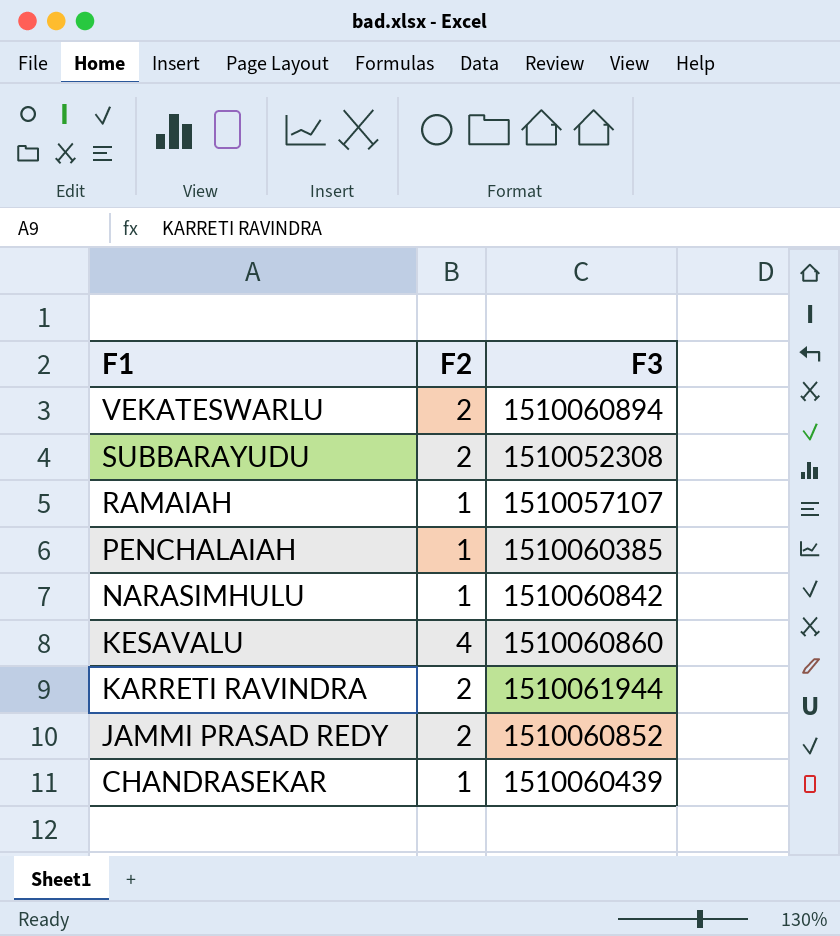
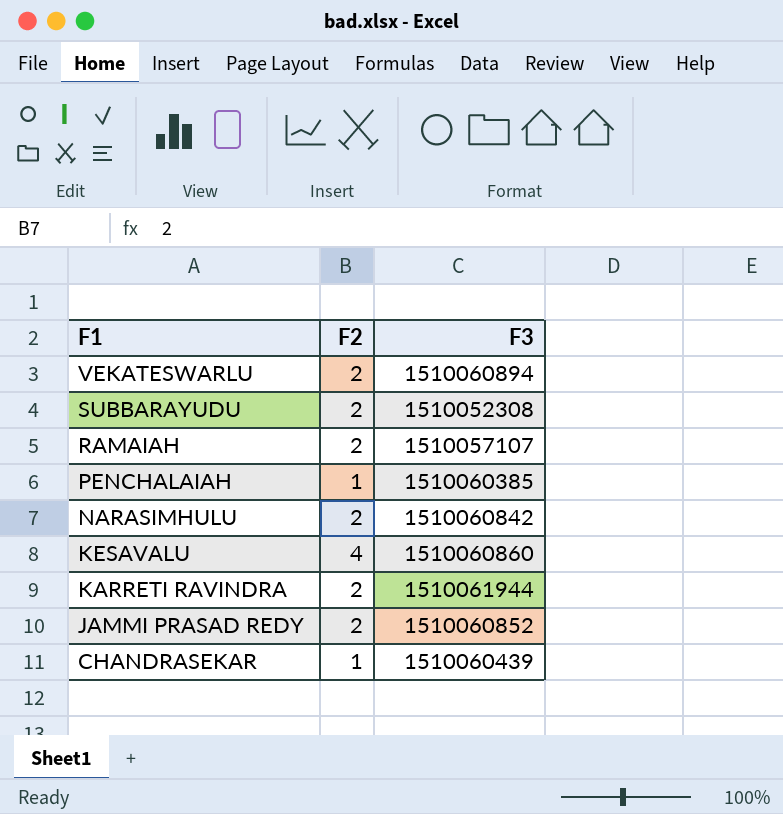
RAMAIAH | F2: 1 -> 2
NARASIMHULU | F2: 1 -> 2

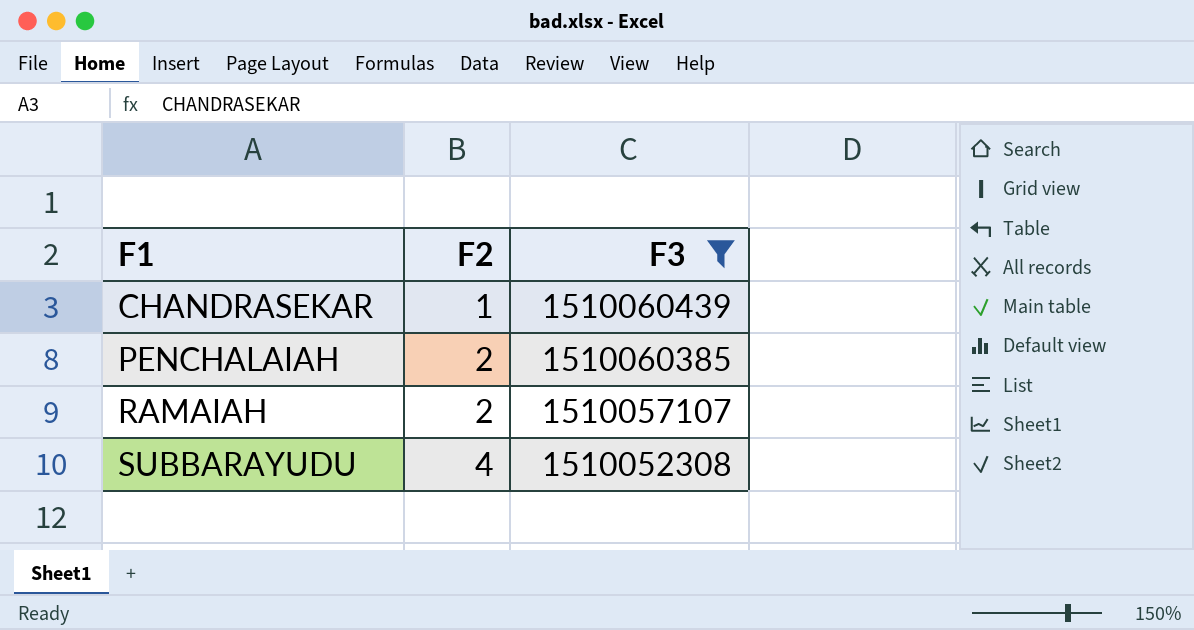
filter: none -> F3 <= 1510060439
row order: F1 descending -> F1 ascending
PENCHALAIAH | F2: 1 -> 2
SUBBARAYUDU | F2: 2 -> 4

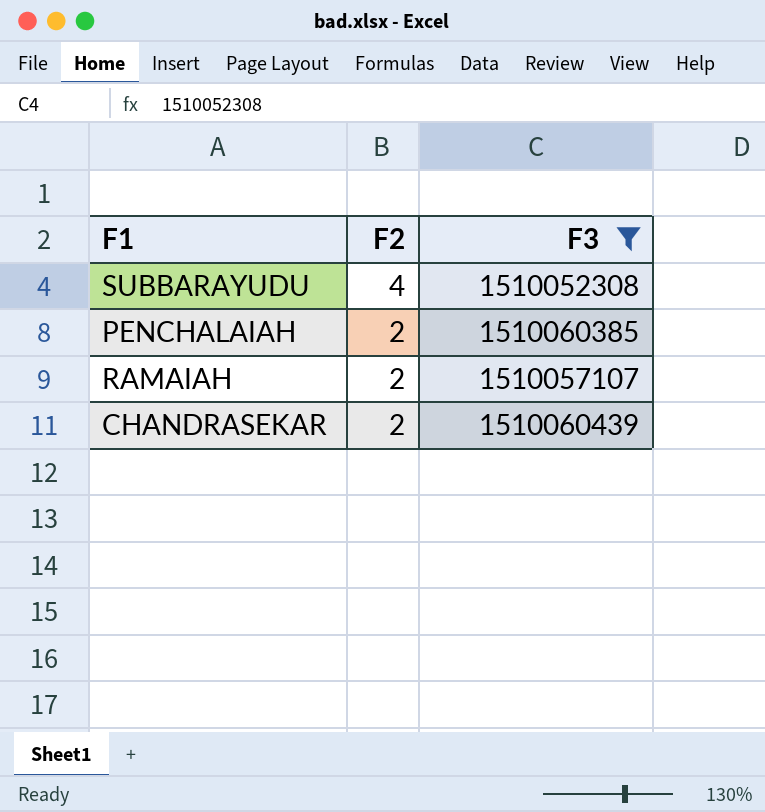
row order: F1 ascending -> F2 descending
CHANDRASEKAR | F2: 1 -> 2

